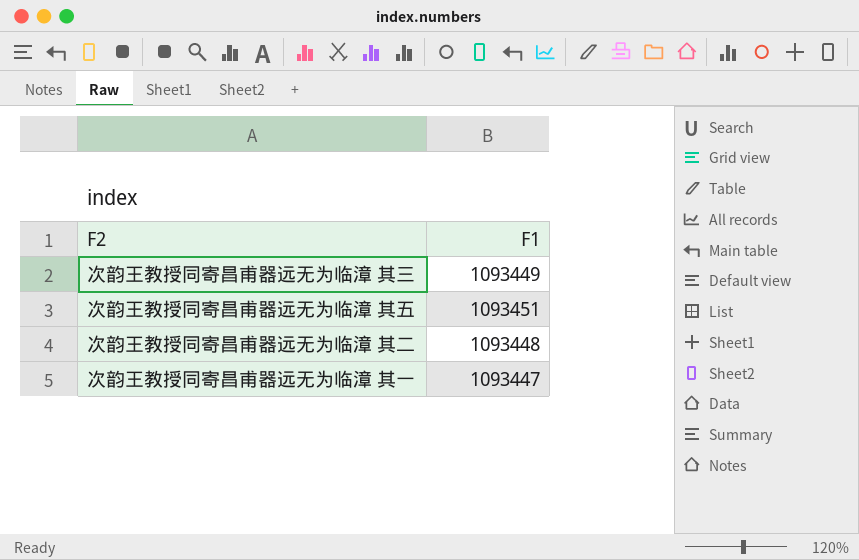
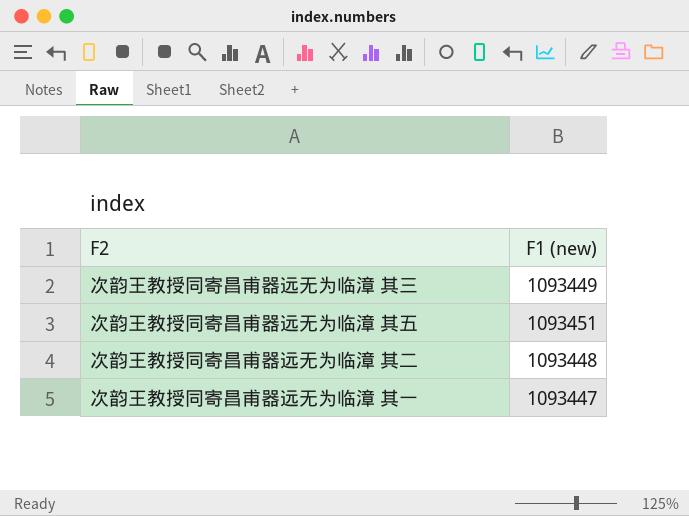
column name: F1 -> F1 (new)

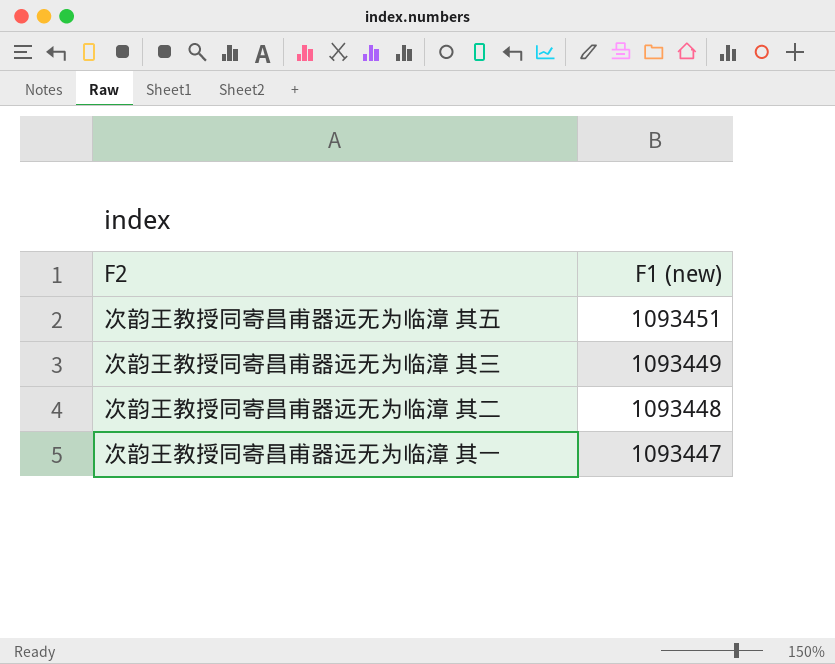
row order: none -> F1 (new) descending

